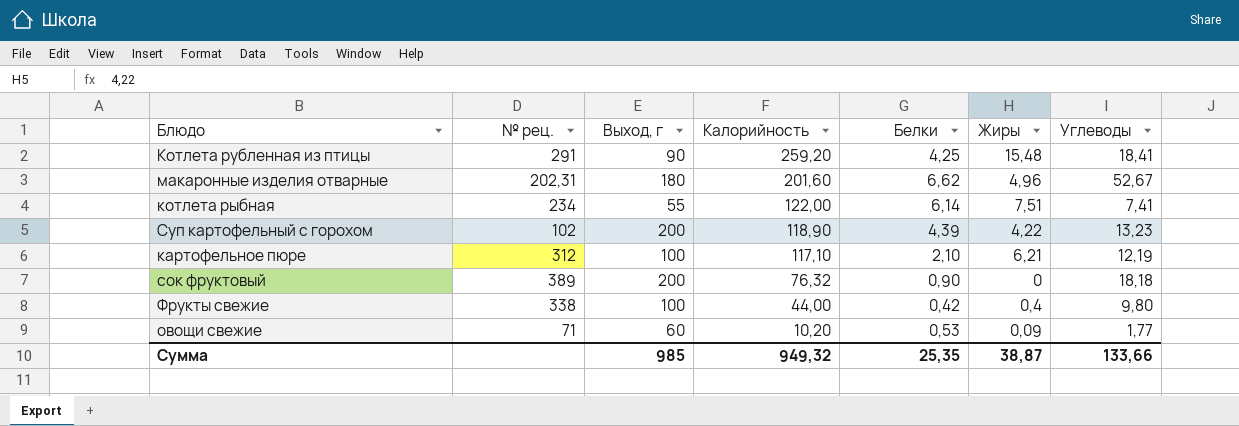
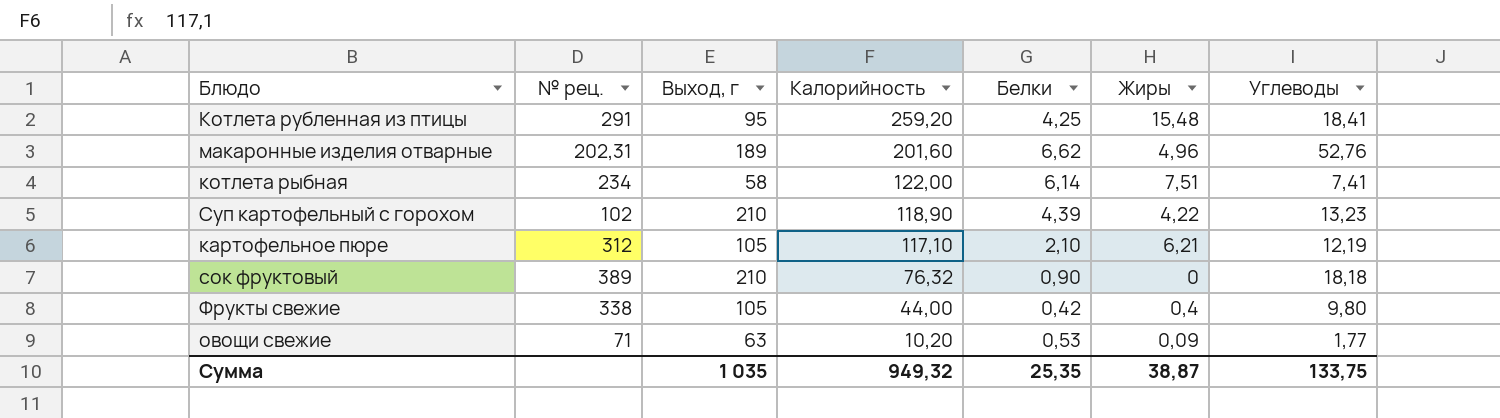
Котлета рубленная из птицы | Выход, г: 90 -> 95
макаронные изделия отварные | Выход, г: 180 -> 189
макаронные изделия отварные | Углеводы: 52,67 -> 52,76
котлета рыбная | Выход, г: 55 -> 58
Суп картофельный с горохом | Выход, г: 200 -> 210
картофельное пюре | Выход, г: 100 -> 105
сок фруктовый | Выход, г: 200 -> 210
Фрукты свежие | Выход, г: 100 -> 105
овощи свежие | Выход, г: 60 -> 63
Сумма | Выход, г: 985 -> 1 035
Сумма | Углеводы: 133,66 -> 133,75

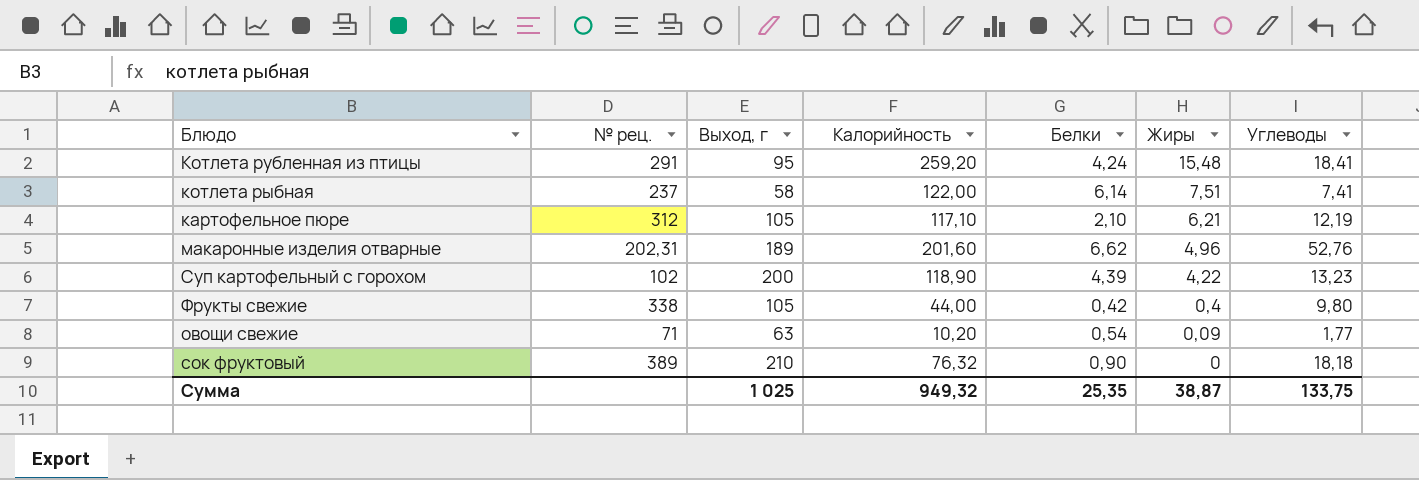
row order: Калорийность descending -> Жиры descending
Котлета рубленная из птицы | Белки: 4,25 -> 4,24
котлета рыбная | № рец.: 234 -> 237
Суп картофельный с горохом | Выход, г: 210 -> 200
овощи свежие | Белки: 0,53 -> 0,54
Сумма | Выход, г: 1 035 -> 1 025

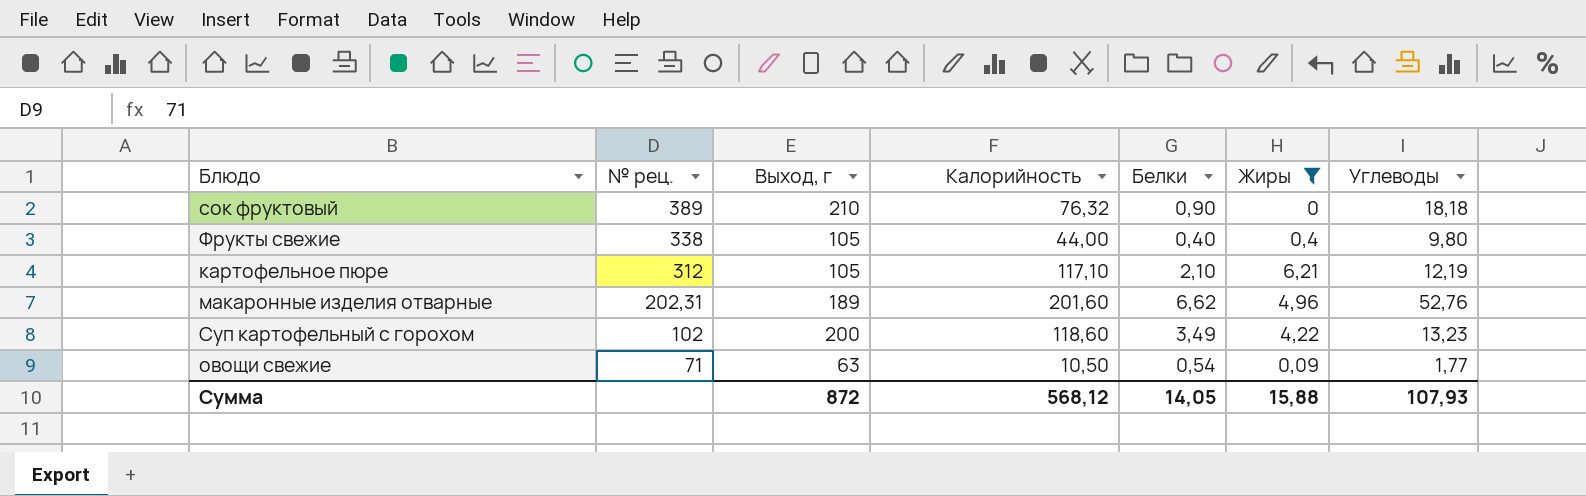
filter: none -> Жиры <= 6,21
row order: Жиры descending -> № рец. descending
Фрукты свежие | Белки: 0,42 -> 0,40
Суп картофельный с горохом | Калорийность: 118,90 -> 118,60
Суп картофельный с горохом | Белки: 4,39 -> 3,49
овощи свежие | Калорийность: 10,20 -> 10,50
Сумма | Выход, г: 1 025 -> 872
Сумма | Калорийность: 949,32 -> 568,12
Сумма | Белки: 25,35 -> 14,05
Сумма | Жиры: 38,87 -> 15,88
Сумма | Углеводы: 133,75 -> 107,93

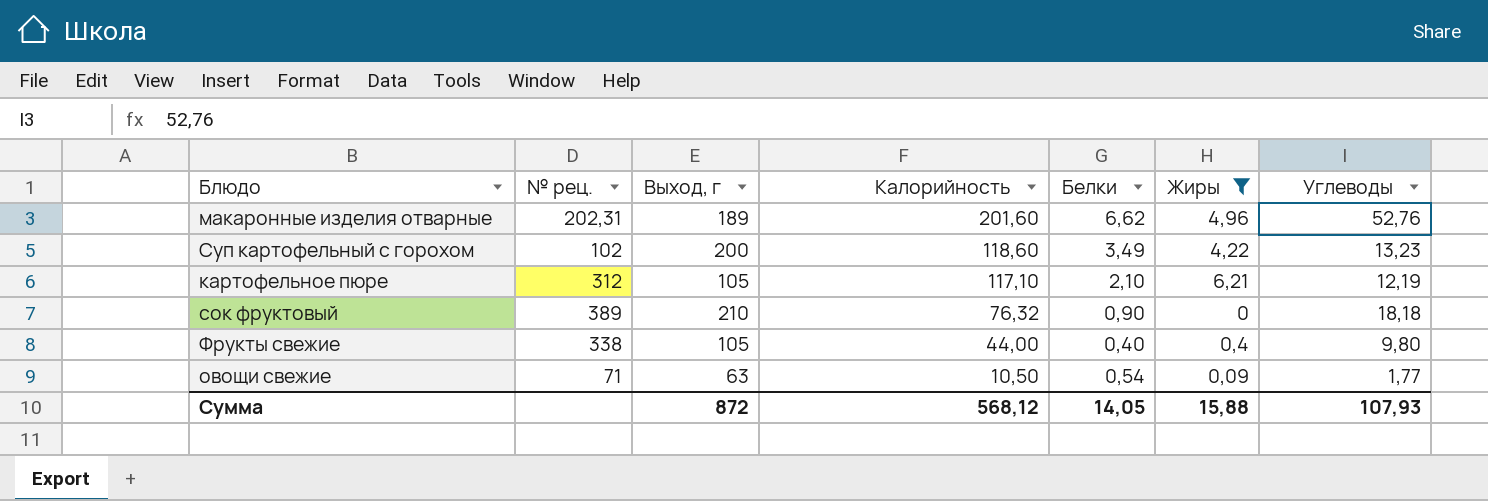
row order: № рец. descending -> Калорийность descending

